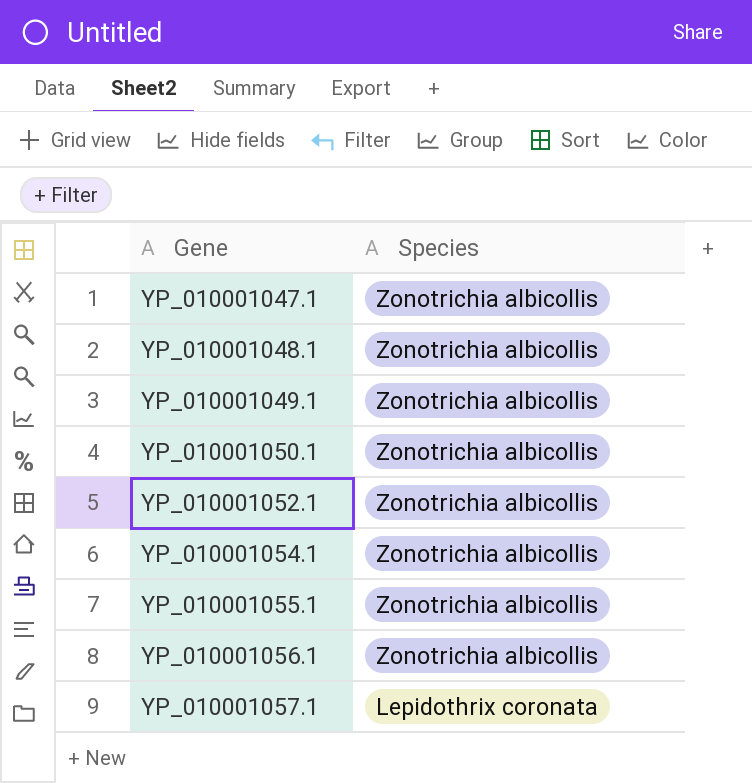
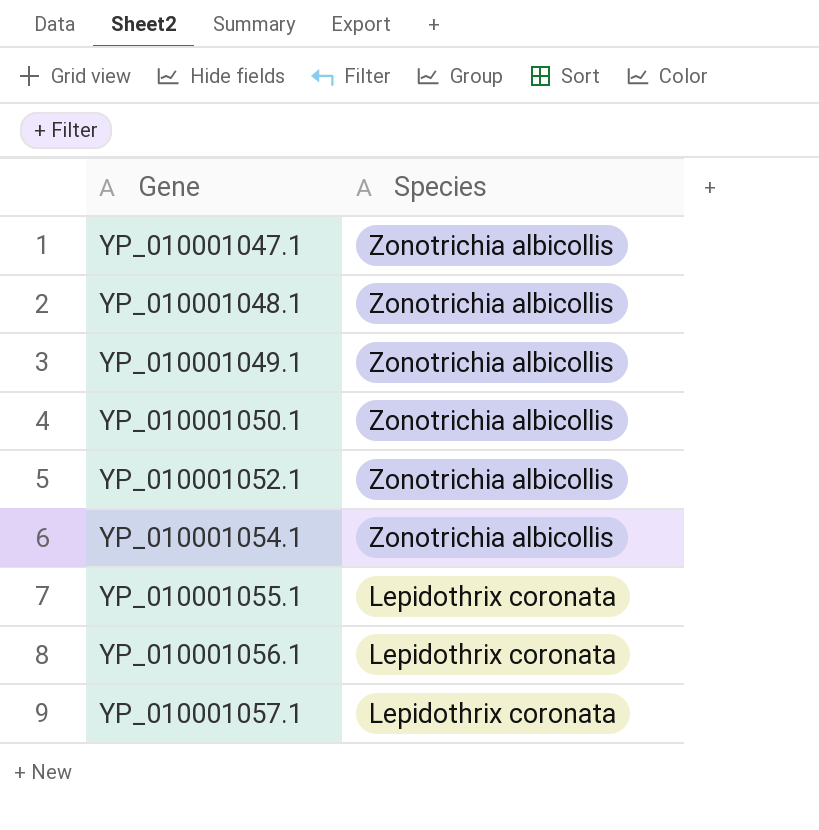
YP_010001055.1 | Species: Zonotrichia albicollis -> Lepidothrix coronata
YP_010001056.1 | Species: Zonotrichia albicollis -> Lepidothrix coronata

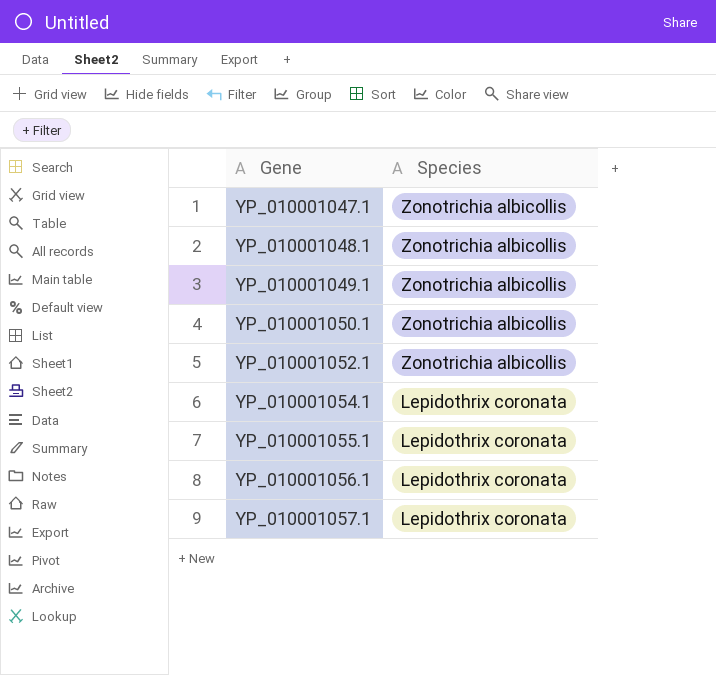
YP_010001054.1 | Species: Zonotrichia albicollis -> Lepidothrix coronata

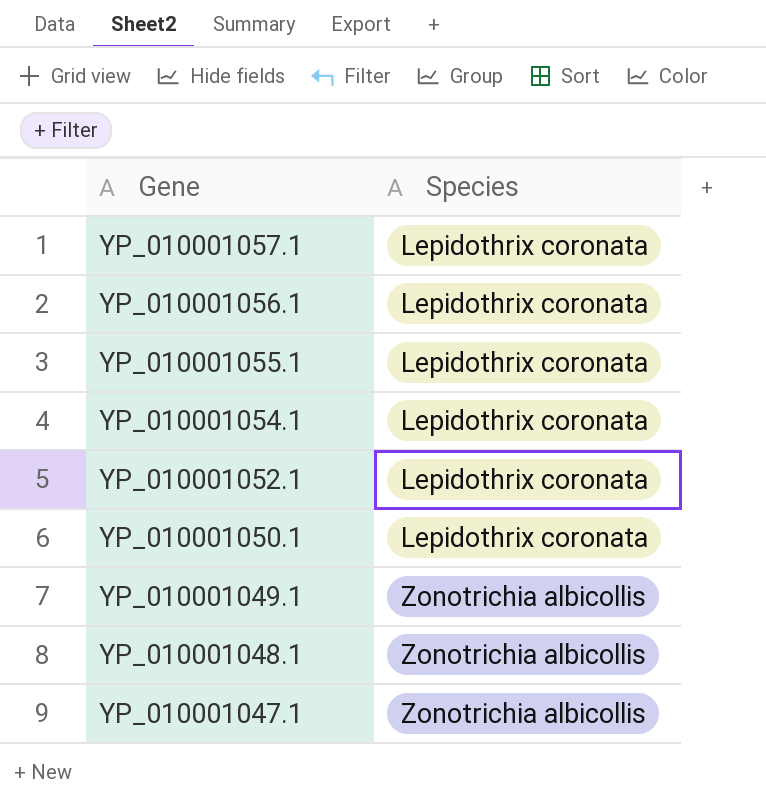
row order: Gene ascending -> Gene descending
YP_010001052.1 | Species: Zonotrichia albicollis -> Lepidothrix coronata
YP_010001050.1 | Species: Zonotrichia albicollis -> Lepidothrix coronata

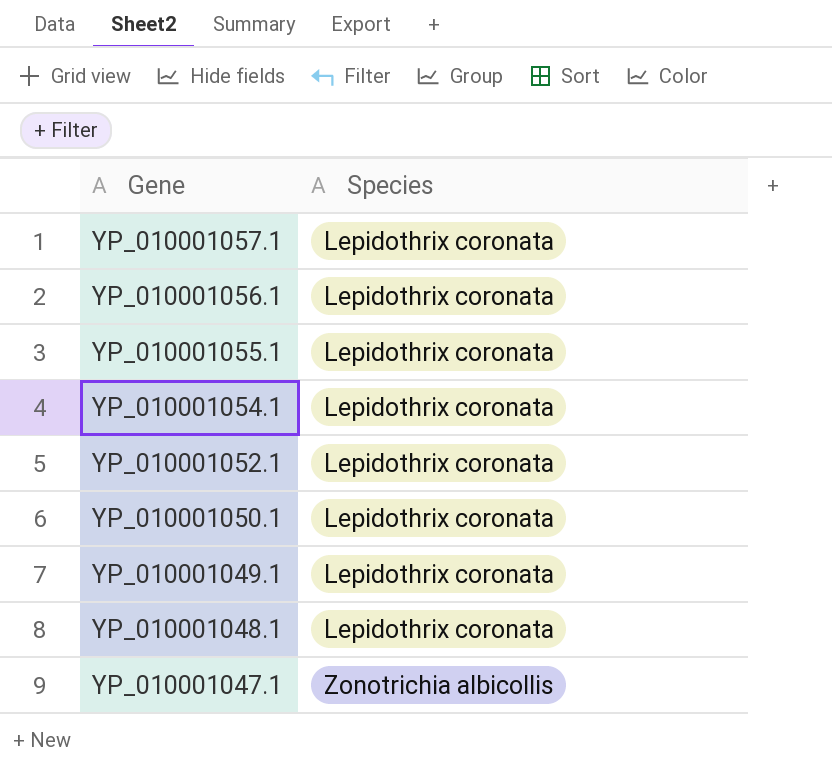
YP_010001049.1 | Species: Zonotrichia albicollis -> Lepidothrix coronata
YP_010001048.1 | Species: Zonotrichia albicollis -> Lepidothrix coronata

